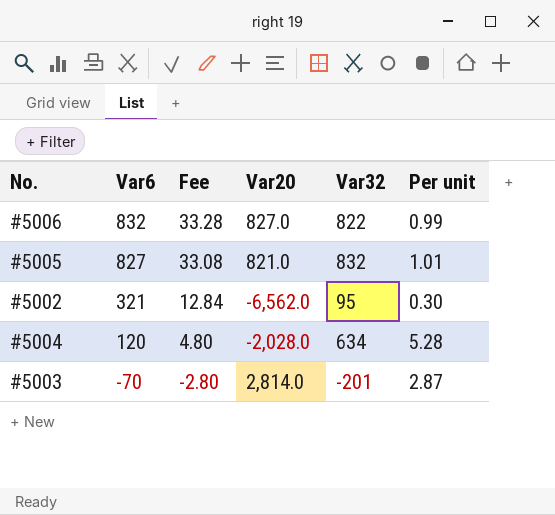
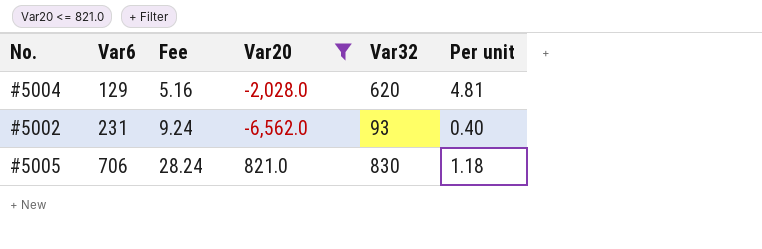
filter: none -> Var20 <= 821.0
row order: Var6 descending -> Var6 ascending
#5004 | Var6: 120 -> 129
#5004 | Fee: 4.80 -> 5.16
#5004 | Var32: 634 -> 620
#5004 | Per unit: 5.28 -> 4.81
#5002 | Var6: 321 -> 231
#5002 | Fee: 12.84 -> 9.24
#5002 | Var32: 95 -> 93
#5002 | Per unit: 0.30 -> 0.40
#5005 | Var6: 827 -> 706
#5005 | Fee: 33.08 -> 28.24
#5005 | Var32: 832 -> 830
#5005 | Per unit: 1.01 -> 1.18

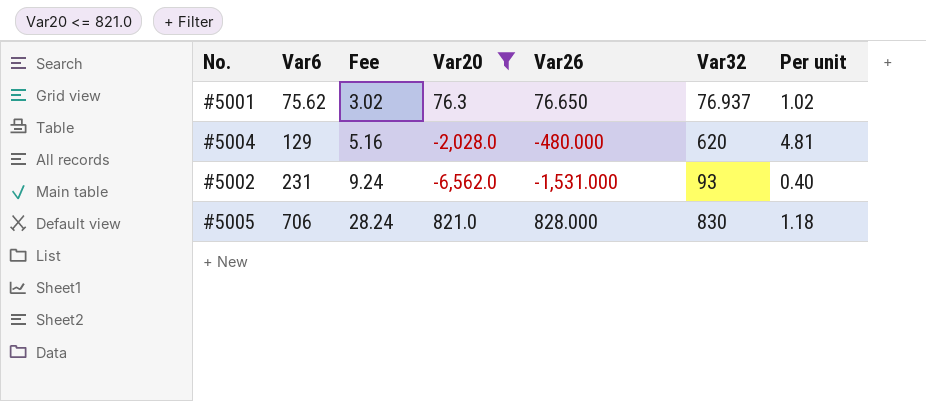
column Var26 | position: none -> 5
row #5001: none -> 75.62 | 3.02 | 76.3 | 76.650 | 76.937 | 1.02

